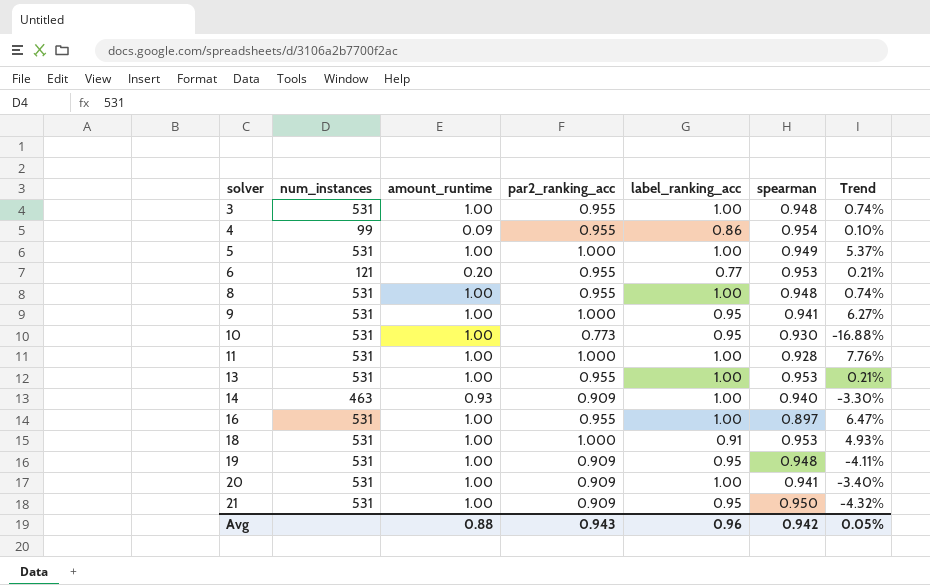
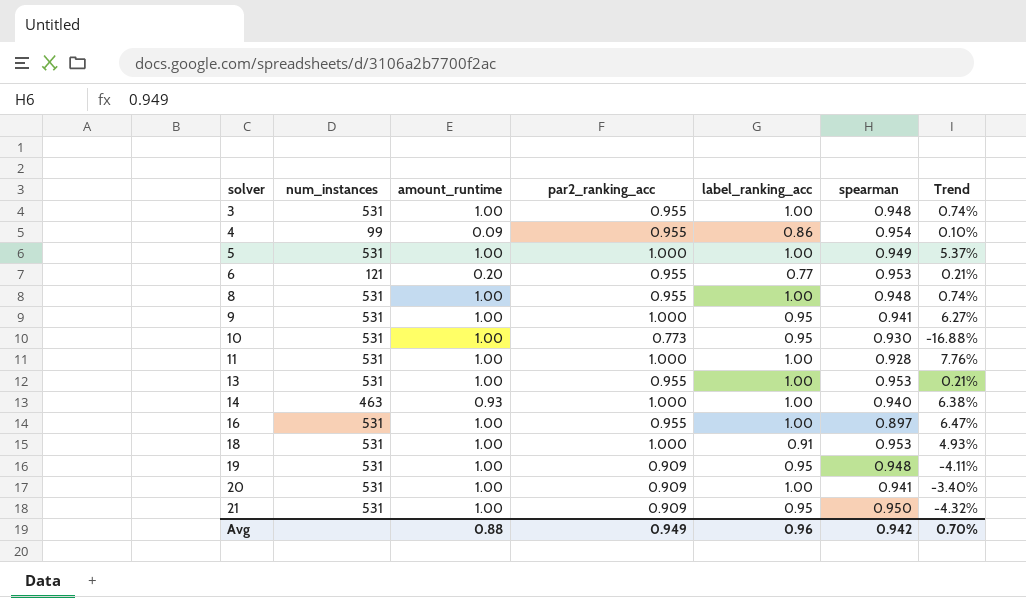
14 | par2_ranking_acc: 0.909 -> 1.000
14 | Trend: -3.30% -> 6.38%
Avg | par2_ranking_acc: 0.943 -> 0.949
Avg | Trend: 0.05% -> 0.70%

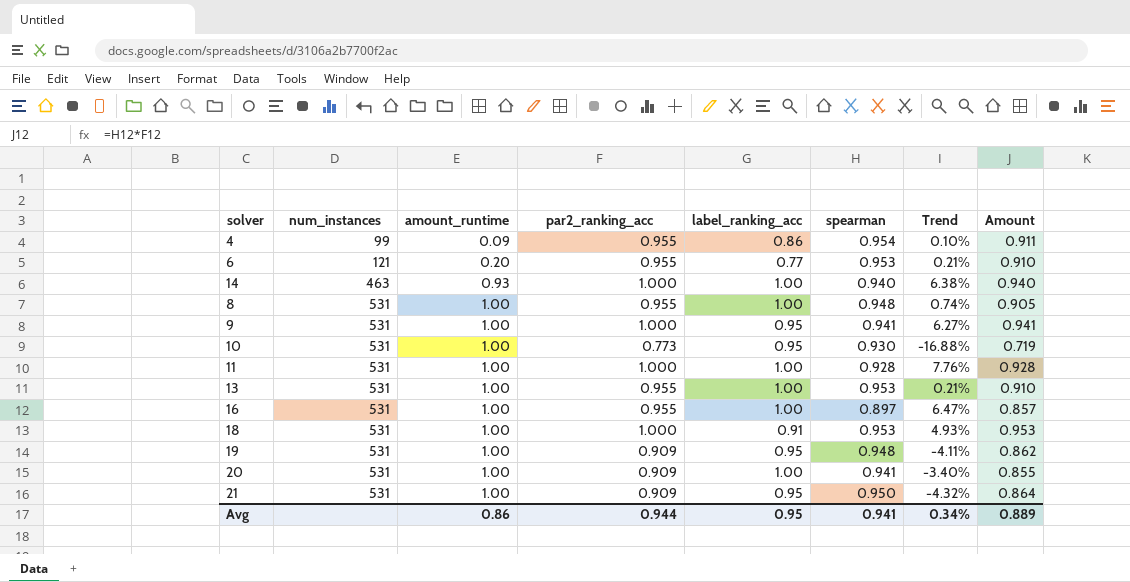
row order: solver ascending -> num_instances ascending
column Amount | formula: none -> [par2_ranking_acc] * [spearman]
row 3: 531 | 1.00 | 0.955 | 1.00 | 0.948 | 0.74% -> none
row 5: 531 | 1.00 | 1.000 | 1.00 | 0.949 | 5.37% -> none
Avg | amount_runtime: 0.88 -> 0.86
Avg | par2_ranking_acc: 0.949 -> 0.944
Avg | label_ranking_acc: 0.96 -> 0.95
Avg | spearman: 0.942 -> 0.941
Avg | Trend: 0.70% -> 0.34%

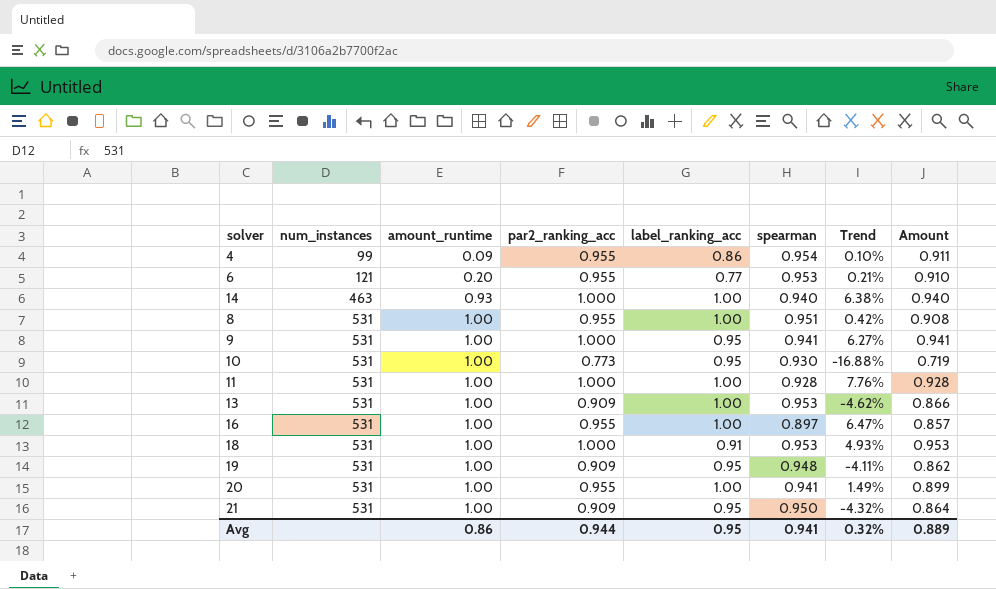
8 | spearman: 0.948 -> 0.951
8 | Trend: 0.74% -> 0.42%
8 | Amount: 0.905 -> 0.908
13 | par2_ranking_acc: 0.955 -> 0.909
13 | Trend: 0.21% -> -4.62%
13 | Amount: 0.910 -> 0.866
20 | par2_ranking_acc: 0.909 -> 0.955
20 | Trend: -3.40% -> 1.49%
20 | Amount: 0.855 -> 0.899
Avg | Trend: 0.34% -> 0.32%

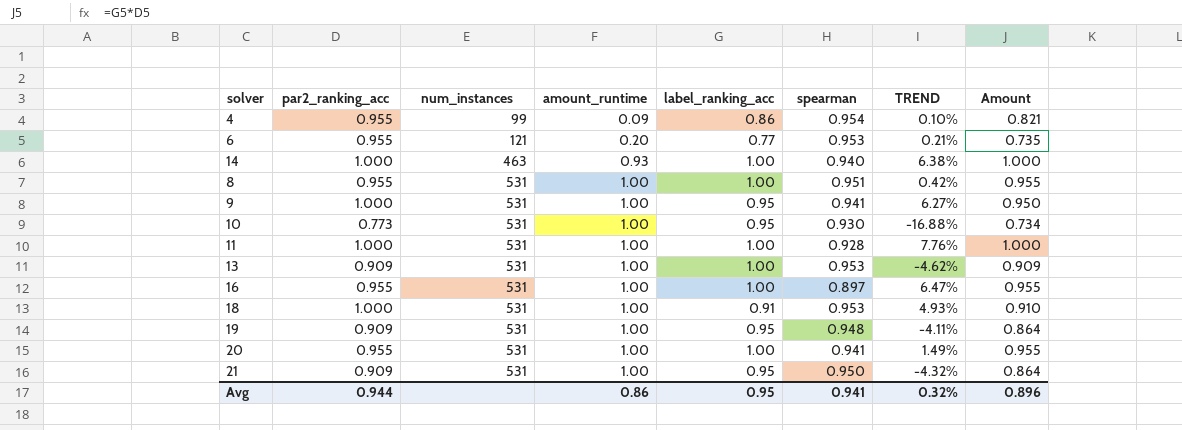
column par2_ranking_acc | position: 4 -> 2
column name: Trend -> TREND
column Amount | formula: [par2_ranking_acc] * [spearman] -> [par2_ranking_acc] * [label_ranking_acc]
Avg | Amount: 0.889 -> 0.896

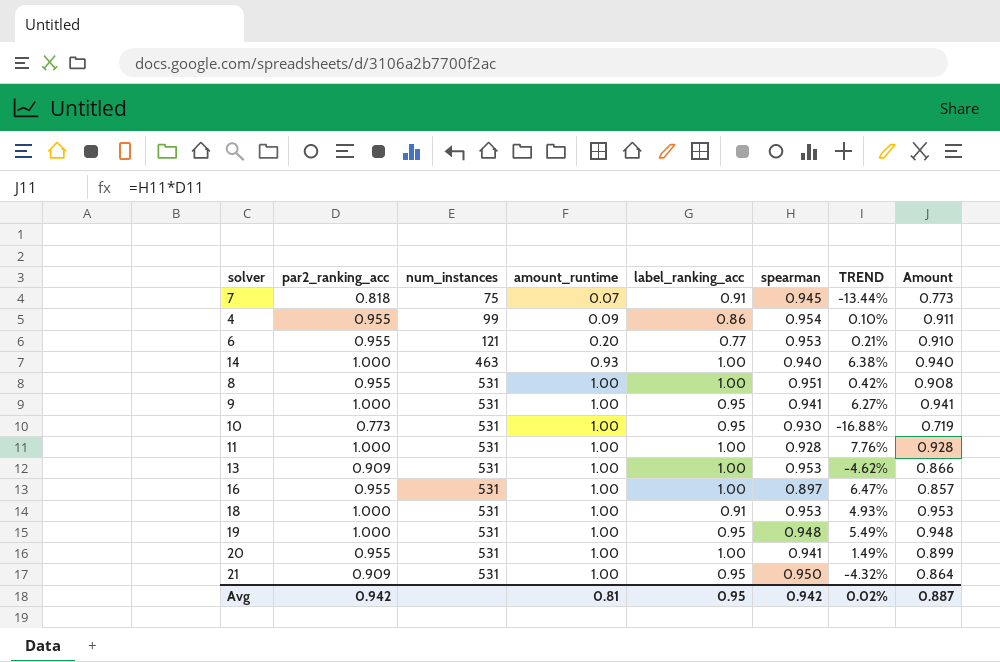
column Amount | formula: [par2_ranking_acc] * [label_ranking_acc] -> [par2_ranking_acc] * [spearman]
row 7: none -> 0.818 | 75 | 0.07 | 0.91 | 0.945 | -13.44% | 0.773
19 | par2_ranking_acc: 0.909 -> 1.000
19 | TREND: -4.11% -> 5.49%
Avg | par2_ranking_acc: 0.944 -> 0.942
Avg | amount_runtime: 0.86 -> 0.81
Avg | spearman: 0.941 -> 0.942
Avg | TREND: 0.32% -> 0.02%
Avg | Amount: 0.896 -> 0.887

